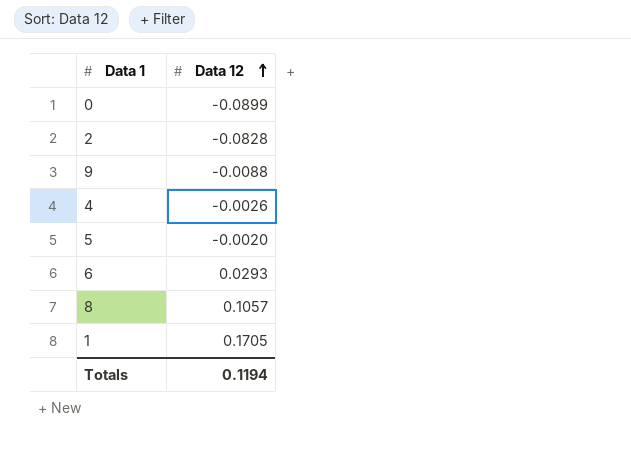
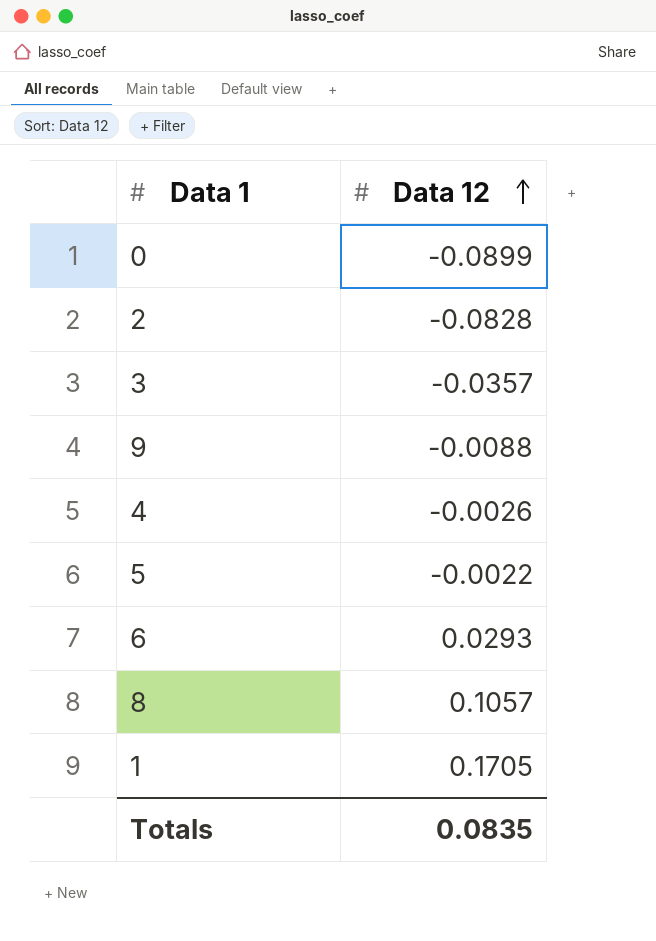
row 3: none -> -0.0357
5 | Data 12: -0.0020 -> -0.0022
Totals | Data 12: 0.1194 -> 0.0835

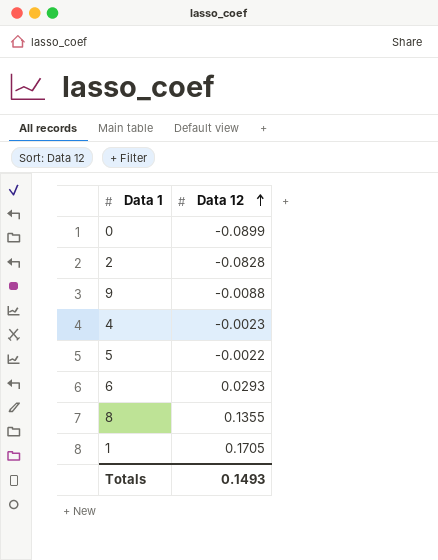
row 3: -0.0357 -> none
4 | Data 12: -0.0026 -> -0.0023
8 | Data 12: 0.1057 -> 0.1355
Totals | Data 12: 0.0835 -> 0.1493

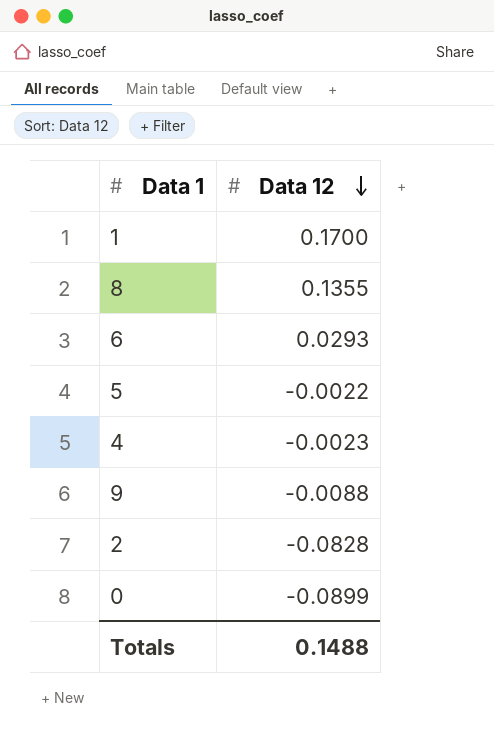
row order: Data 12 ascending -> Data 12 descending
1 | Data 12: 0.1705 -> 0.1700
Totals | Data 12: 0.1493 -> 0.1488

